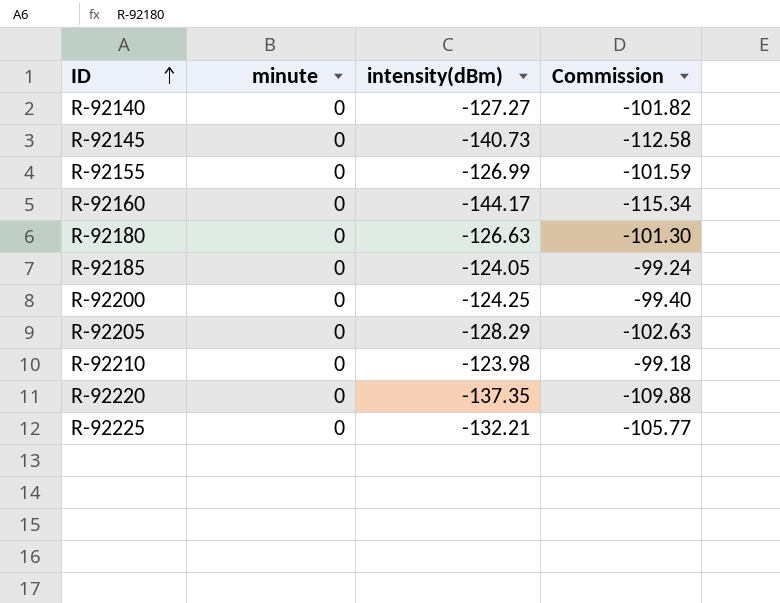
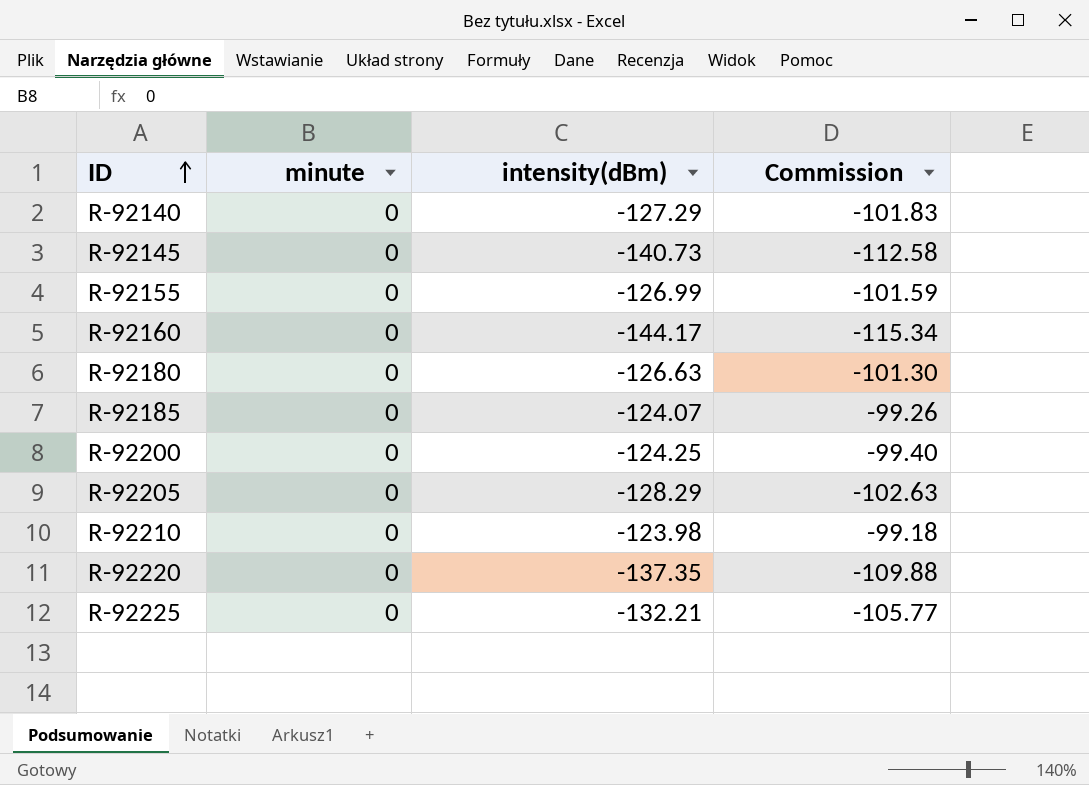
R-92140 | intensity(dBm): -127.27 -> -127.29
R-92140 | Commission: -101.82 -> -101.83
R-92185 | intensity(dBm): -124.05 -> -124.07
R-92185 | Commission: -99.24 -> -99.26

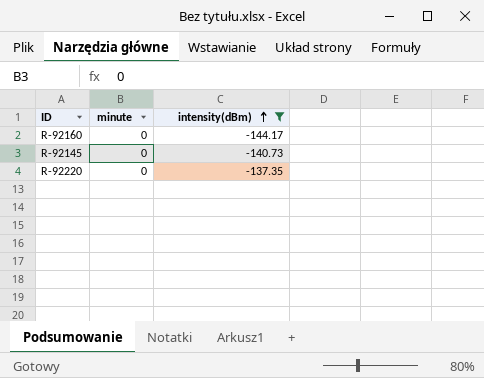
filter: none -> intensity(dBm) <= -137.35
row order: ID ascending -> intensity(dBm) ascending
column Commission | formula: [intensity(dBm)] * 0.8 -> none

